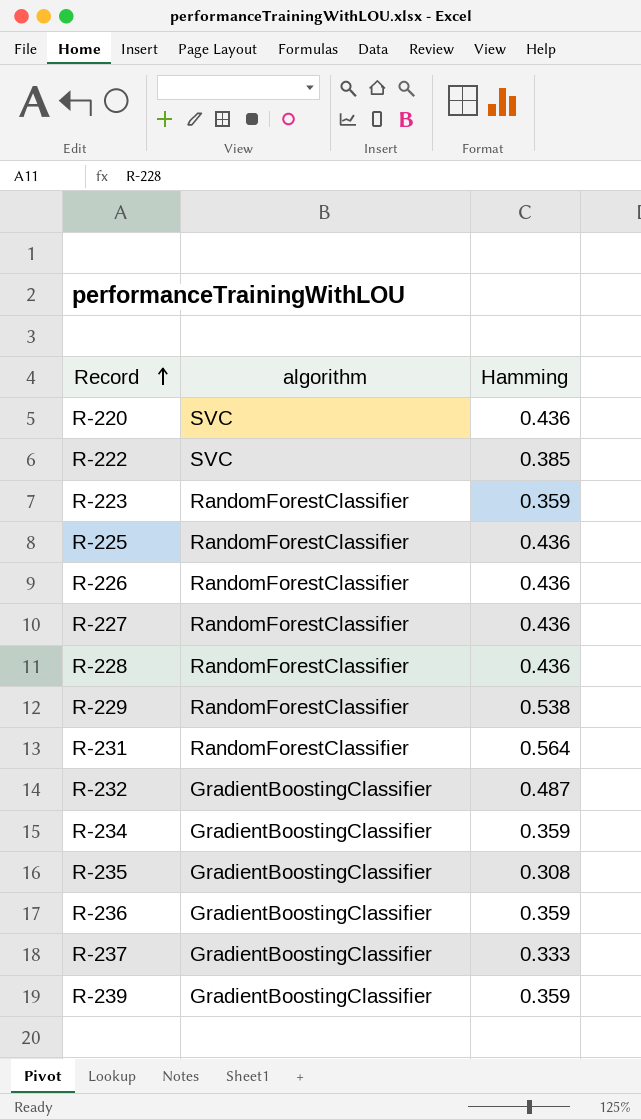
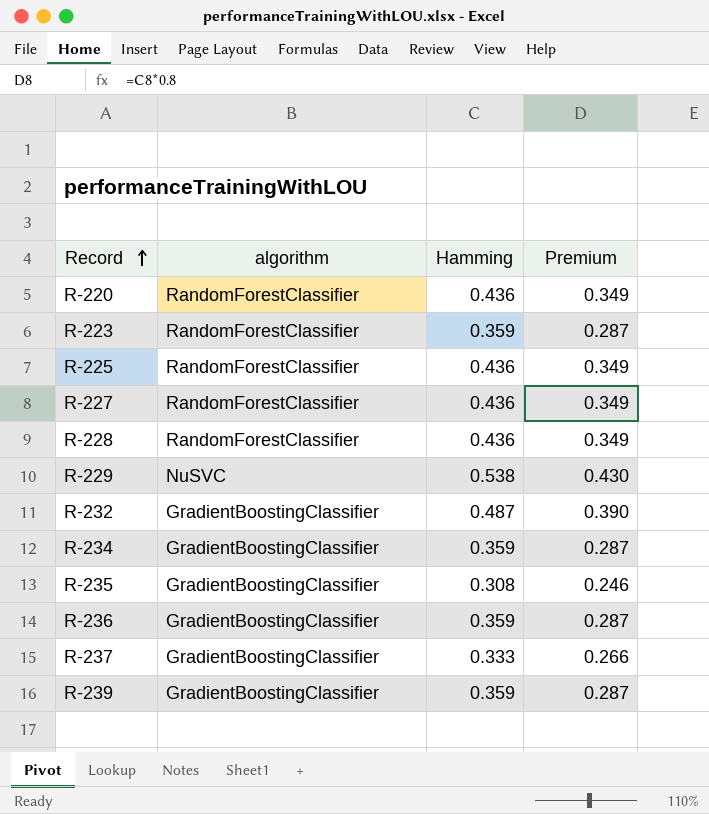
column Premium | formula: none -> [Hamming] * 0.8
row R-222: SVC | 0.385 -> none
row R-226: RandomForestClassifier | 0.436 -> none
row R-231: RandomForestClassifier | 0.564 -> none
R-220 | algorithm: SVC -> RandomForestClassifier
R-229 | algorithm: RandomForestClassifier -> NuSVC

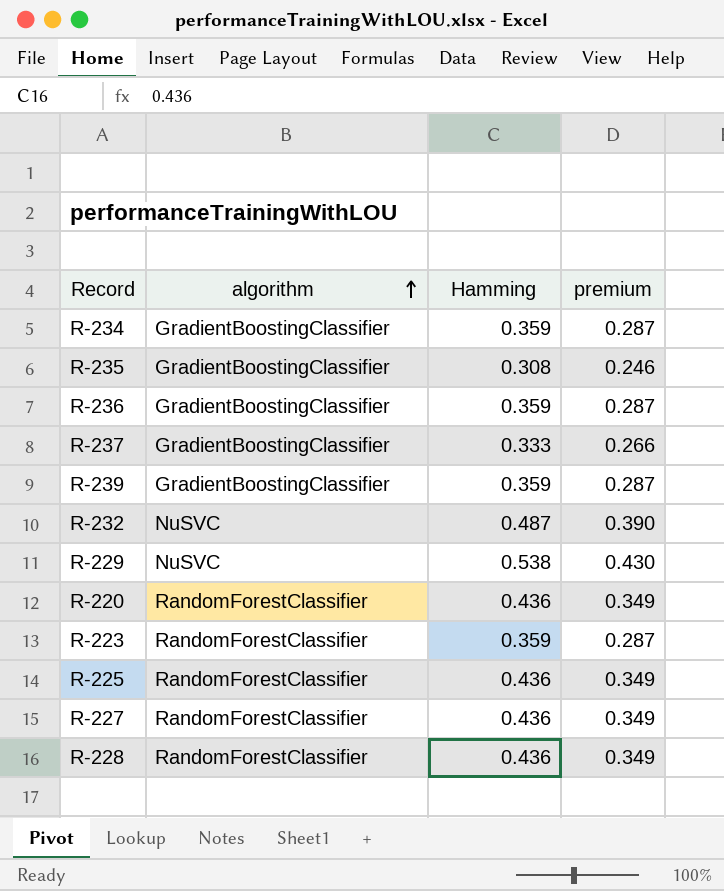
row order: Record ascending -> algorithm ascending
column name: Premium -> premium
R-232 | algorithm: GradientBoostingClassifier -> NuSVC

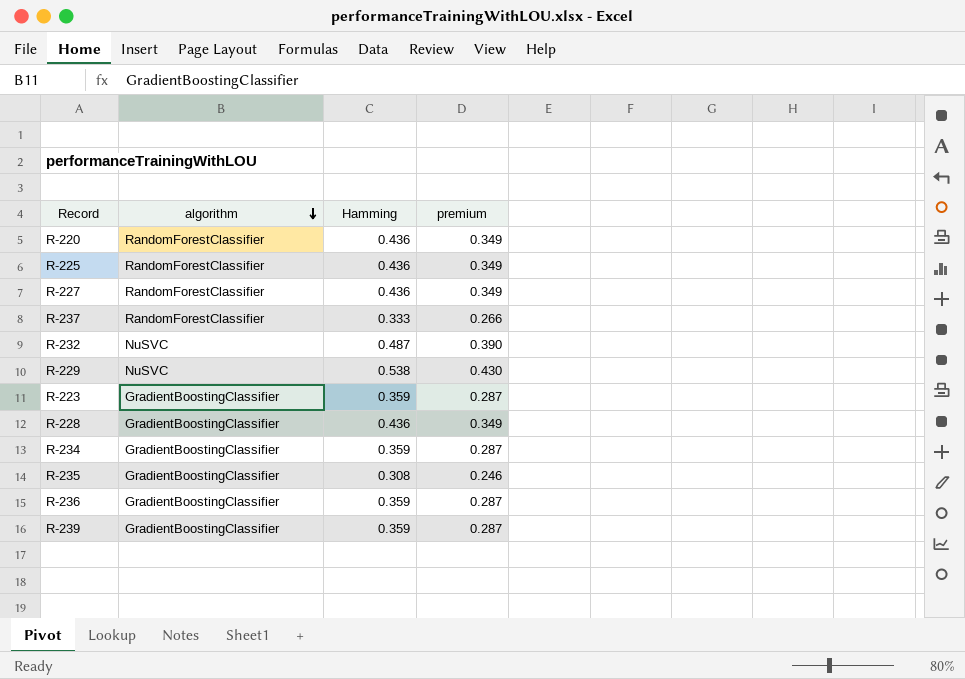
row order: algorithm ascending -> algorithm descending
R-237 | algorithm: GradientBoostingClassifier -> RandomForestClassifier
R-223 | algorithm: RandomForestClassifier -> GradientBoostingClassifier
R-228 | algorithm: RandomForestClassifier -> GradientBoostingClassifier

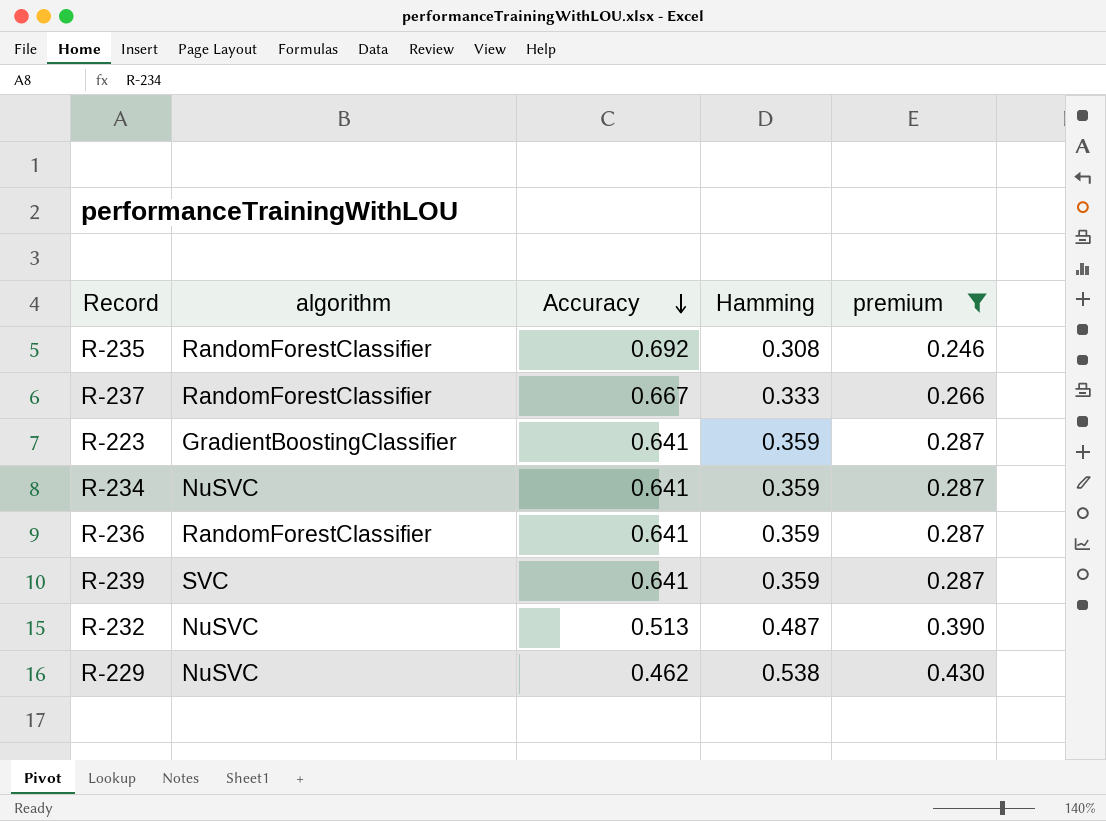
filter: none -> premium != 0.349
row order: algorithm descending -> Accuracy descending
column Accuracy | position: none -> 3
R-235 | algorithm: GradientBoostingClassifier -> RandomForestClassifier
R-234 | algorithm: GradientBoostingClassifier -> NuSVC
R-236 | algorithm: GradientBoostingClassifier -> RandomForestClassifier
R-239 | algorithm: GradientBoostingClassifier -> SVC

